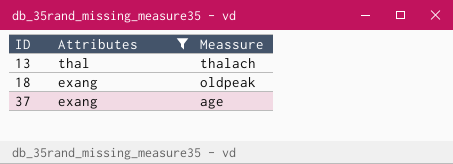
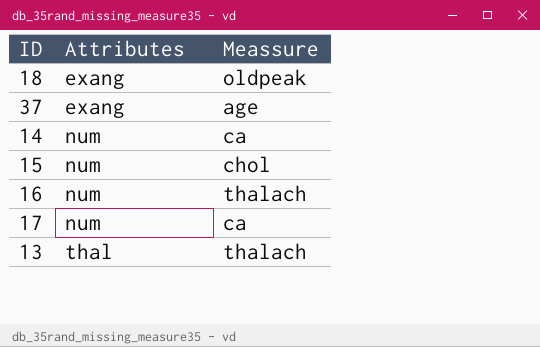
filter: Attributes != num -> none
row order: ID ascending -> Attributes ascending

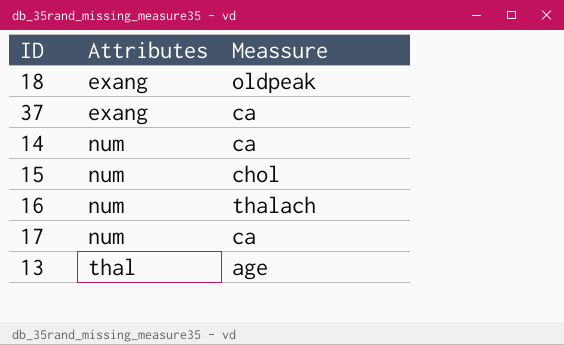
37 | Meassure: age -> ca
13 | Meassure: thalach -> age

